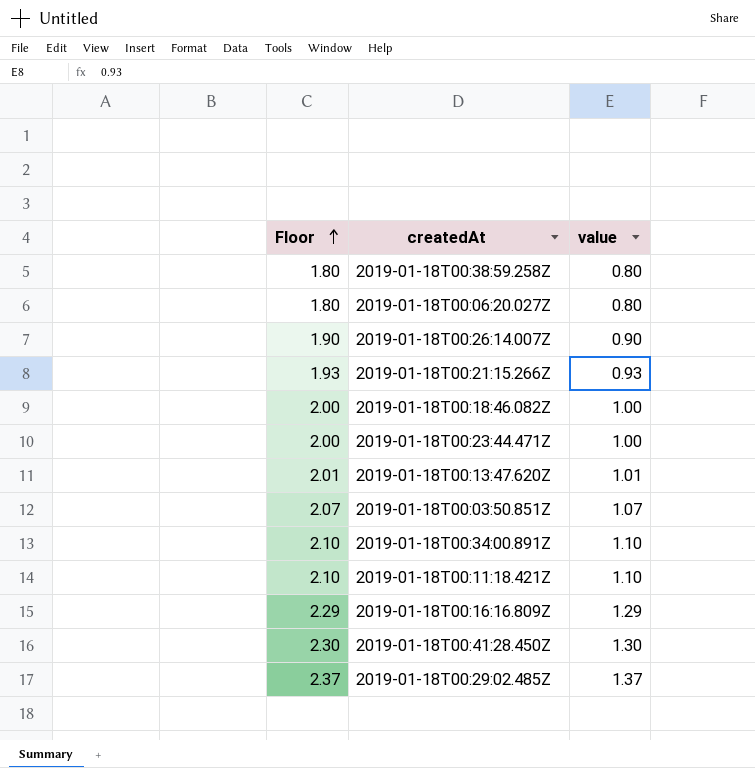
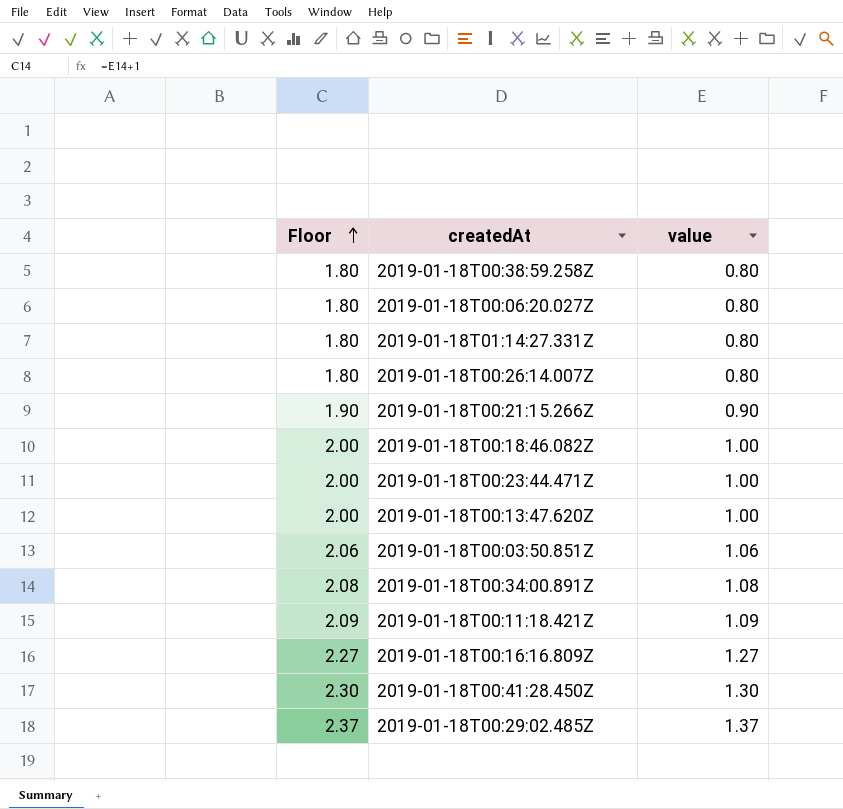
row 2019-01-18T01:14:27.331Z: none -> 1.80 | 0.80
2019-01-18T00:26:14.007Z | Floor: 1.90 -> 1.80
2019-01-18T00:26:14.007Z | value: 0.90 -> 0.80
2019-01-18T00:21:15.266Z | Floor: 1.93 -> 1.90
2019-01-18T00:21:15.266Z | value: 0.93 -> 0.90
2019-01-18T00:13:47.620Z | Floor: 2.01 -> 2.00
2019-01-18T00:13:47.620Z | value: 1.01 -> 1.00
2019-01-18T00:03:50.851Z | Floor: 2.07 -> 2.06
2019-01-18T00:03:50.851Z | value: 1.07 -> 1.06
2019-01-18T00:34:00.891Z | Floor: 2.10 -> 2.08
2019-01-18T00:34:00.891Z | value: 1.10 -> 1.08
2019-01-18T00:11:18.421Z | Floor: 2.10 -> 2.09
2019-01-18T00:11:18.421Z | value: 1.10 -> 1.09
2019-01-18T00:16:16.809Z | Floor: 2.29 -> 2.27
2019-01-18T00:16:16.809Z | value: 1.29 -> 1.27

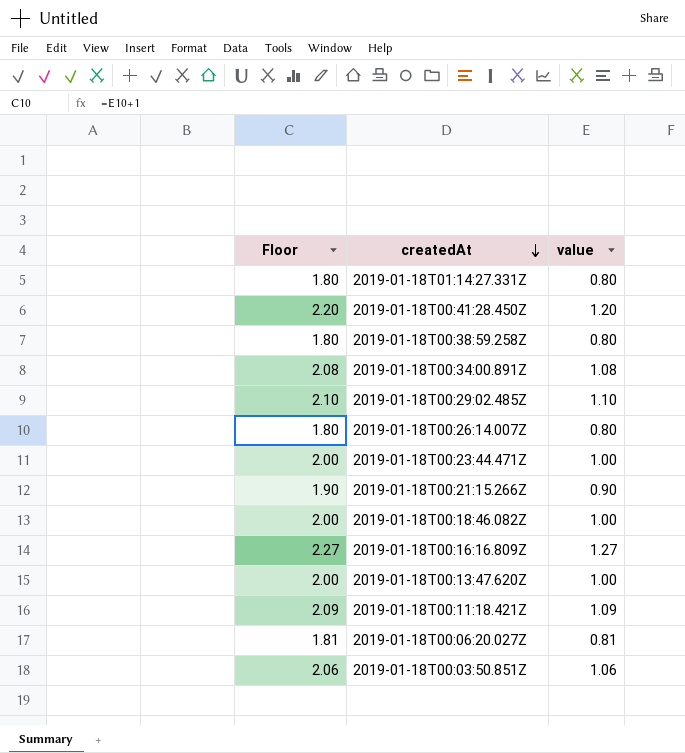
row order: Floor ascending -> createdAt descending
2019-01-18T00:41:28.450Z | Floor: 2.30 -> 2.20
2019-01-18T00:41:28.450Z | value: 1.30 -> 1.20
2019-01-18T00:29:02.485Z | Floor: 2.37 -> 2.10
2019-01-18T00:29:02.485Z | value: 1.37 -> 1.10
2019-01-18T00:06:20.027Z | Floor: 1.80 -> 1.81
2019-01-18T00:06:20.027Z | value: 0.80 -> 0.81

